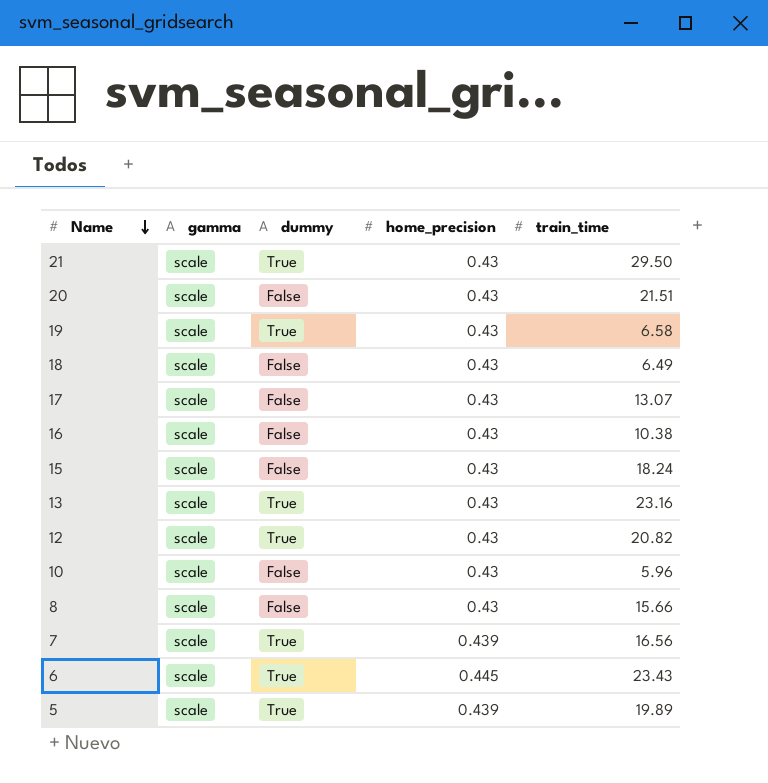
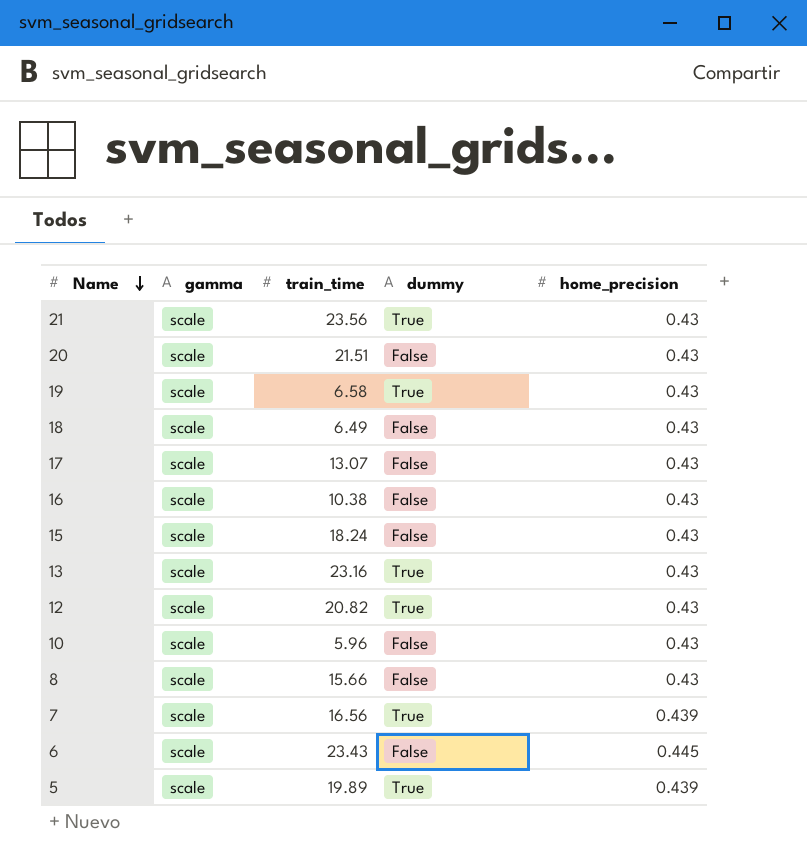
column train_time | position: 5 -> 3
21 | train_time: 29.50 -> 23.56
6 | dummy: True -> False

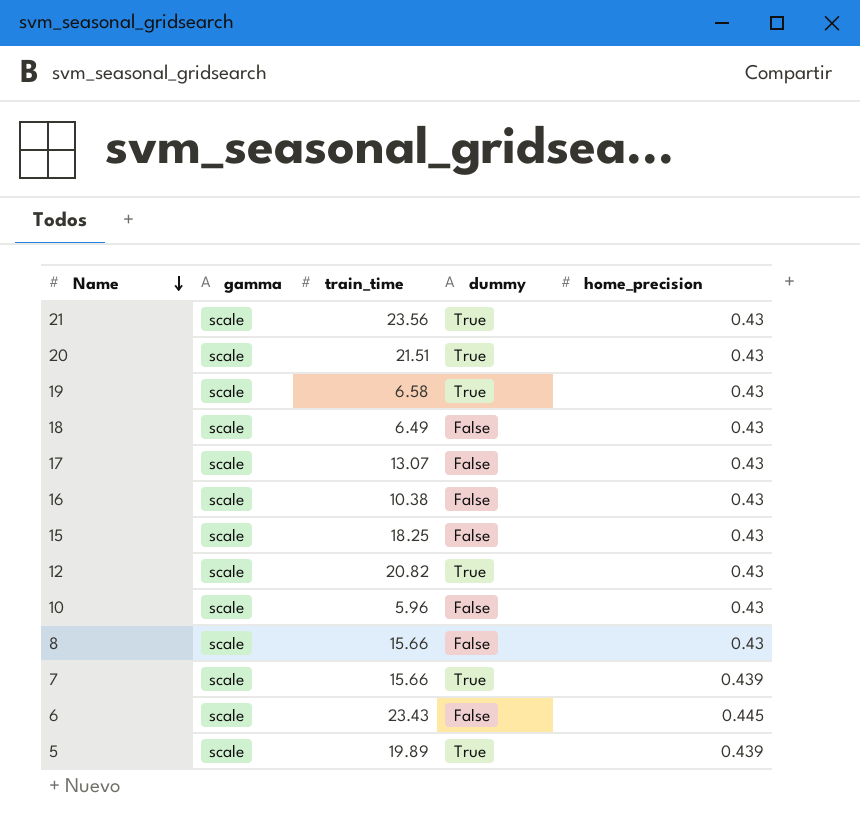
row 13: scale | 23.16 | True | 0.43 -> none
20 | dummy: False -> True
15 | train_time: 18.24 -> 18.25
7 | train_time: 16.56 -> 15.66

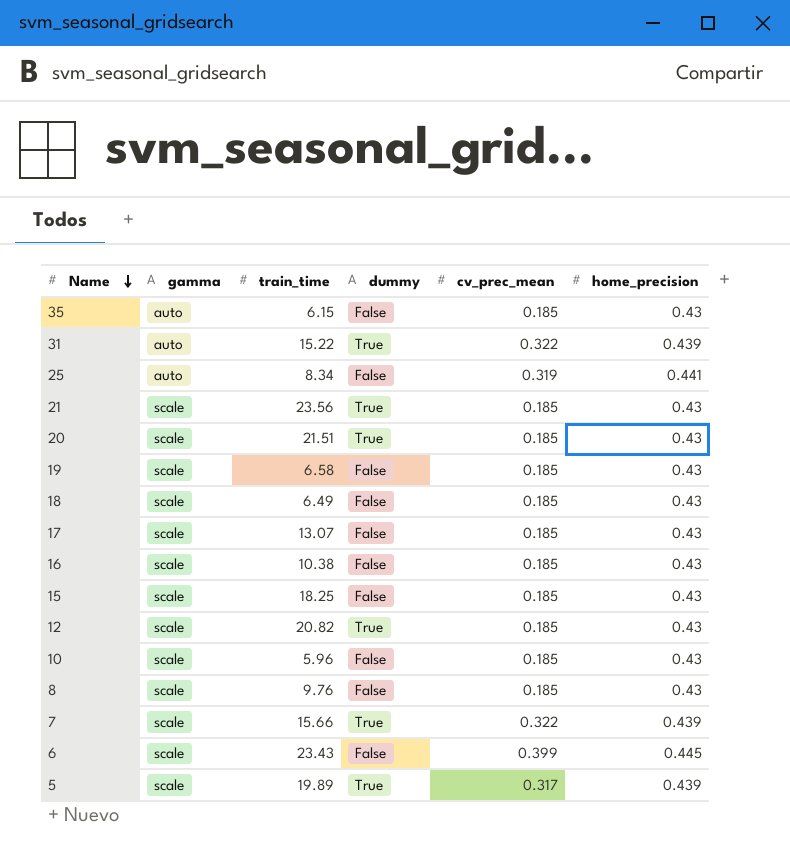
column cv_prec_mean | position: none -> 5
row 35: none -> auto | 6.15 | False | 0.185 | 0.43
row 31: none -> auto | 15.22 | True | 0.322 | 0.439
row 25: none -> auto | 8.34 | False | 0.319 | 0.441
19 | dummy: True -> False
8 | train_time: 15.66 -> 9.76

